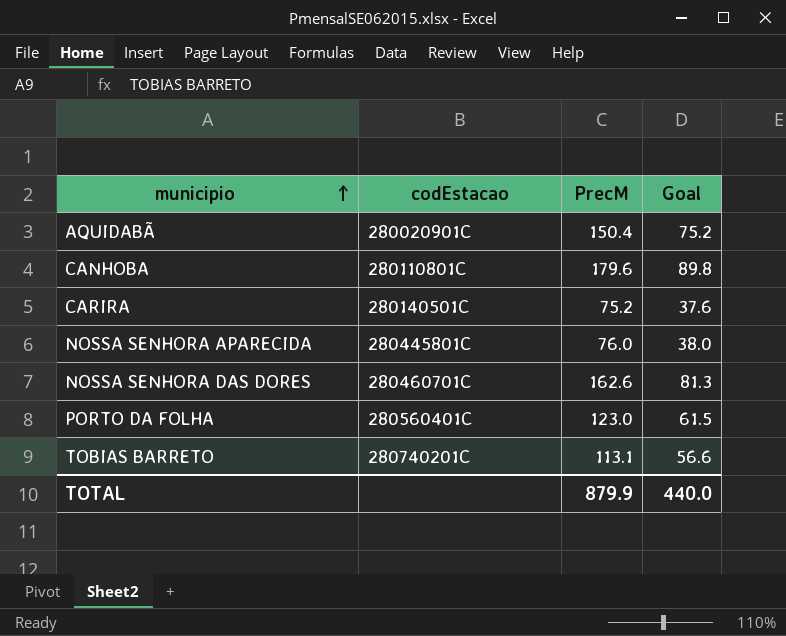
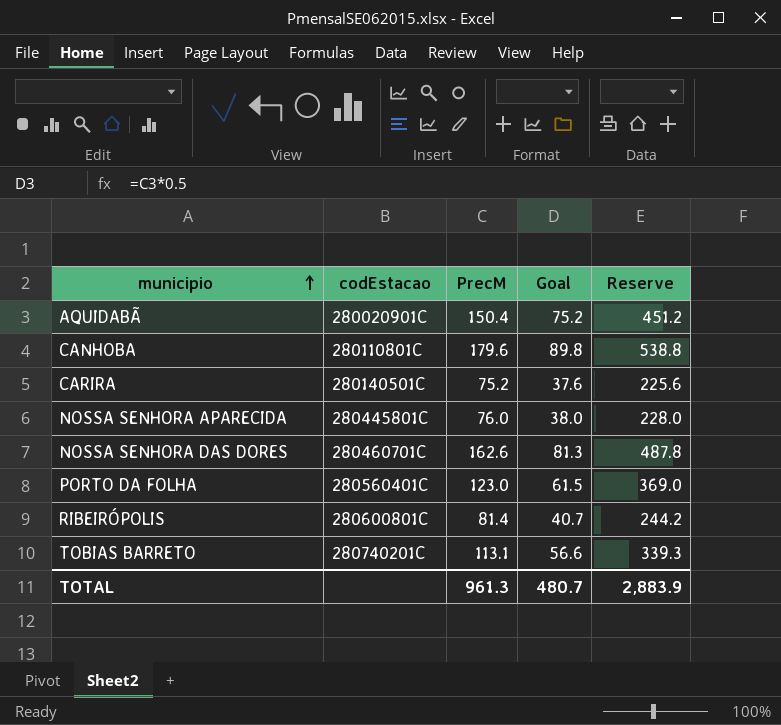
column Reserve | formula: none -> [PrecM] * 3
row RIBEIRÓPOLIS: none -> 280600801C | 81.4 | 40.7 | 244.2
TOTAL | PrecM: 879.9 -> 961.3
TOTAL | Goal: 440.0 -> 480.7

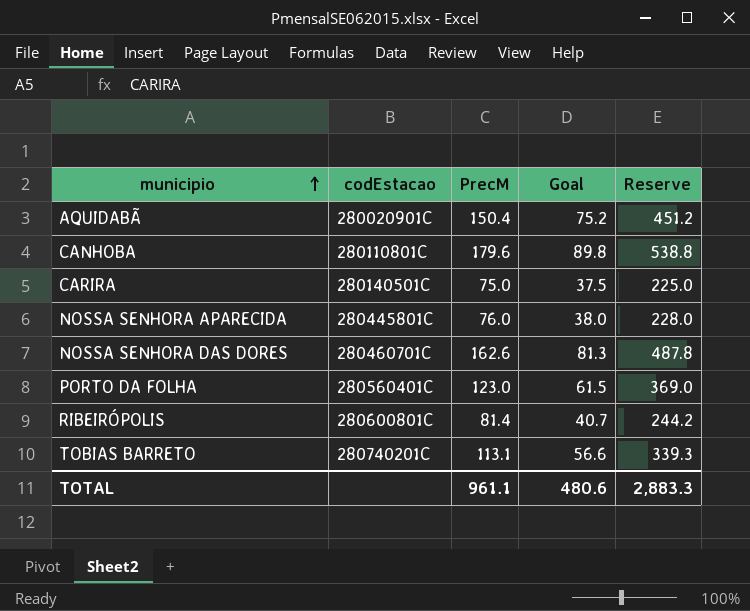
CARIRA | PrecM: 75.2 -> 75.0
CARIRA | Goal: 37.6 -> 37.5
CARIRA | Reserve: 225.6 -> 225.0
TOTAL | PrecM: 961.3 -> 961.1
TOTAL | Goal: 480.7 -> 480.6
TOTAL | Reserve: 2,883.9 -> 2,883.3

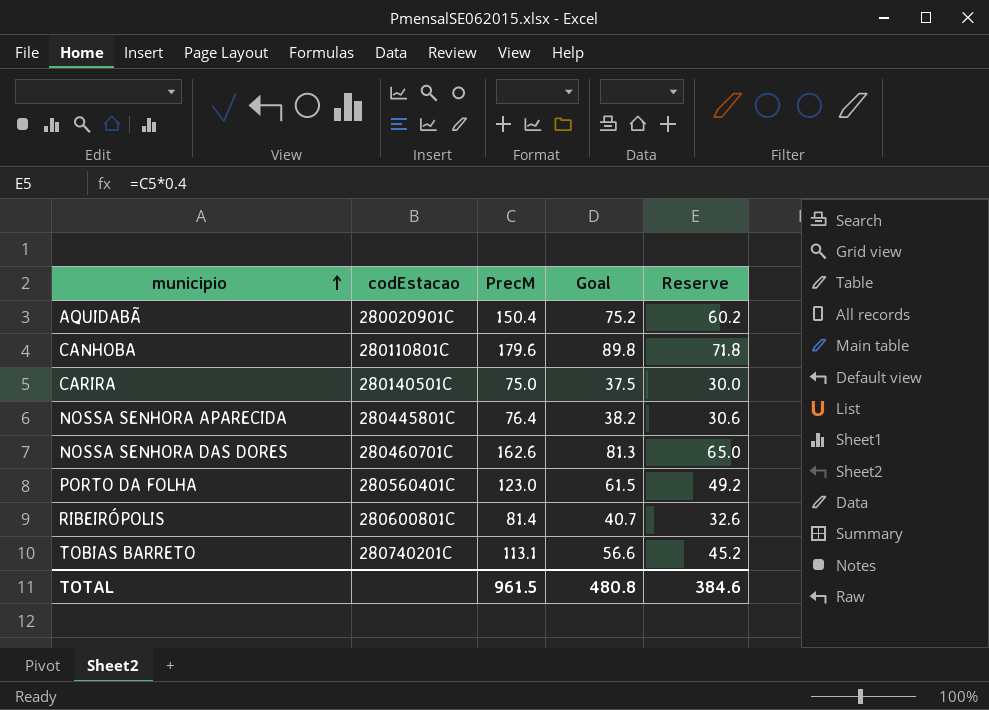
column Reserve | formula: [PrecM] * 3 -> [PrecM] * 0.4
NOSSA SENHORA APARECIDA | PrecM: 76.0 -> 76.4
NOSSA SENHORA APARECIDA | Goal: 38.0 -> 38.2
TOTAL | PrecM: 961.1 -> 961.5
TOTAL | Goal: 480.6 -> 480.8
TOTAL | Reserve: 2,883.3 -> 384.6

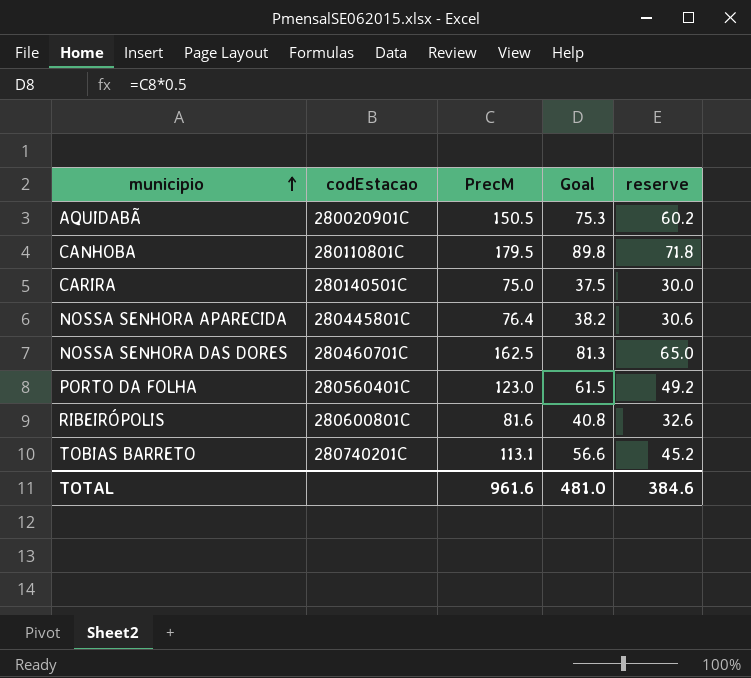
column name: Reserve -> reserve
AQUIDABÃ | PrecM: 150.4 -> 150.5
AQUIDABÃ | Goal: 75.2 -> 75.3
CANHOBA | PrecM: 179.6 -> 179.5
NOSSA SENHORA DAS DORES | PrecM: 162.6 -> 162.5
RIBEIRÓPOLIS | PrecM: 81.4 -> 81.6
RIBEIRÓPOLIS | Goal: 40.7 -> 40.8
TOTAL | PrecM: 961.5 -> 961.6
TOTAL | Goal: 480.8 -> 481.0

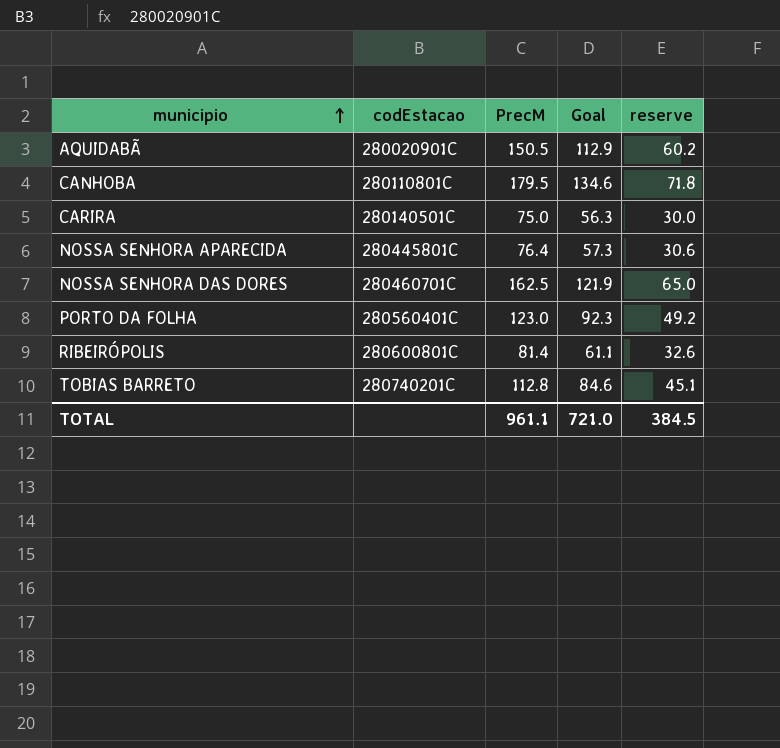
column Goal | formula: [PrecM] * 0.5 -> [PrecM] * 0.75
RIBEIRÓPOLIS | PrecM: 81.6 -> 81.4
TOBIAS BARRETO | PrecM: 113.1 -> 112.8
TOBIAS BARRETO | reserve: 45.2 -> 45.1
TOTAL | PrecM: 961.6 -> 961.1
TOTAL | Goal: 481.0 -> 721.0
TOTAL | reserve: 384.6 -> 384.5

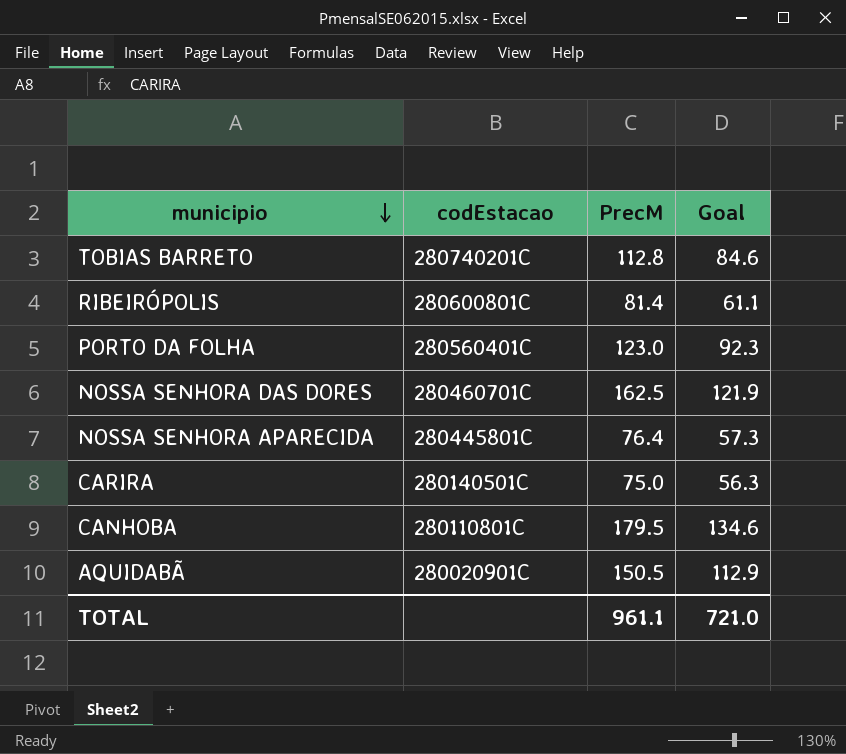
row order: municipio ascending -> municipio descending
column reserve | formula: [PrecM] * 0.4 -> none

